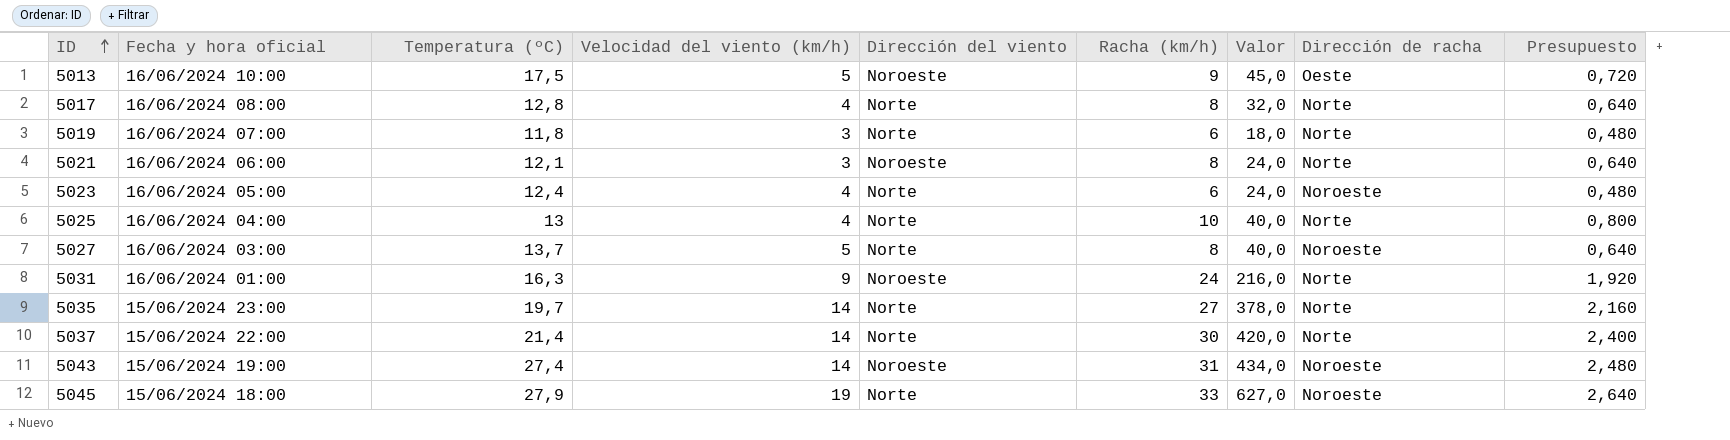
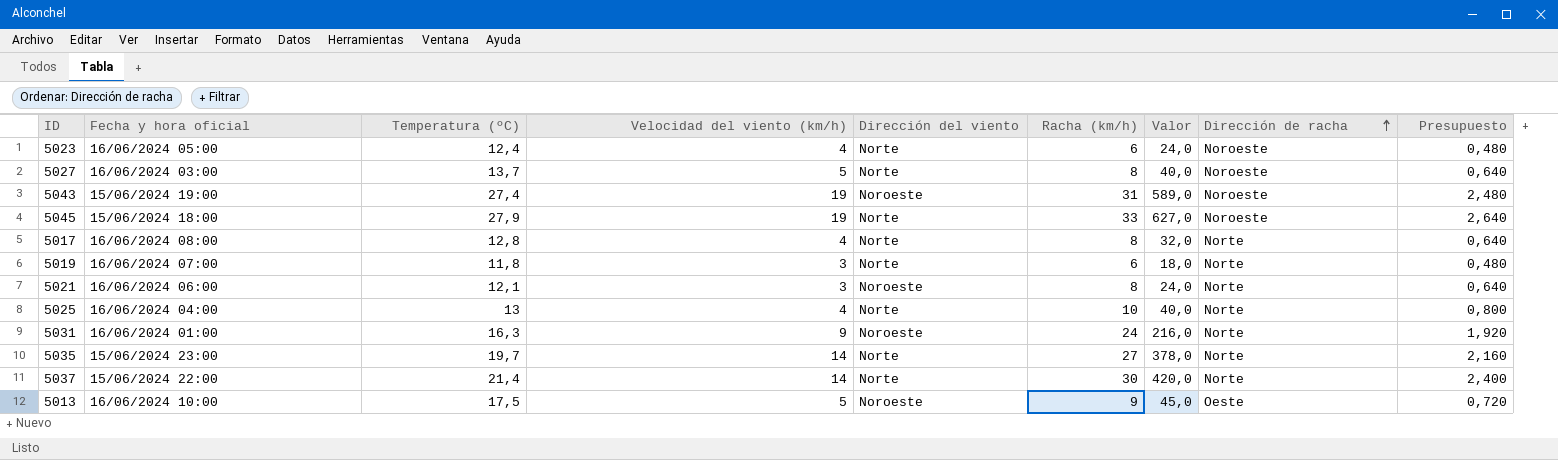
row order: ID ascending -> Dirección de racha ascending
5043 | Velocidad del viento (km/h): 14 -> 19
5043 | Valor: 434,0 -> 589,0

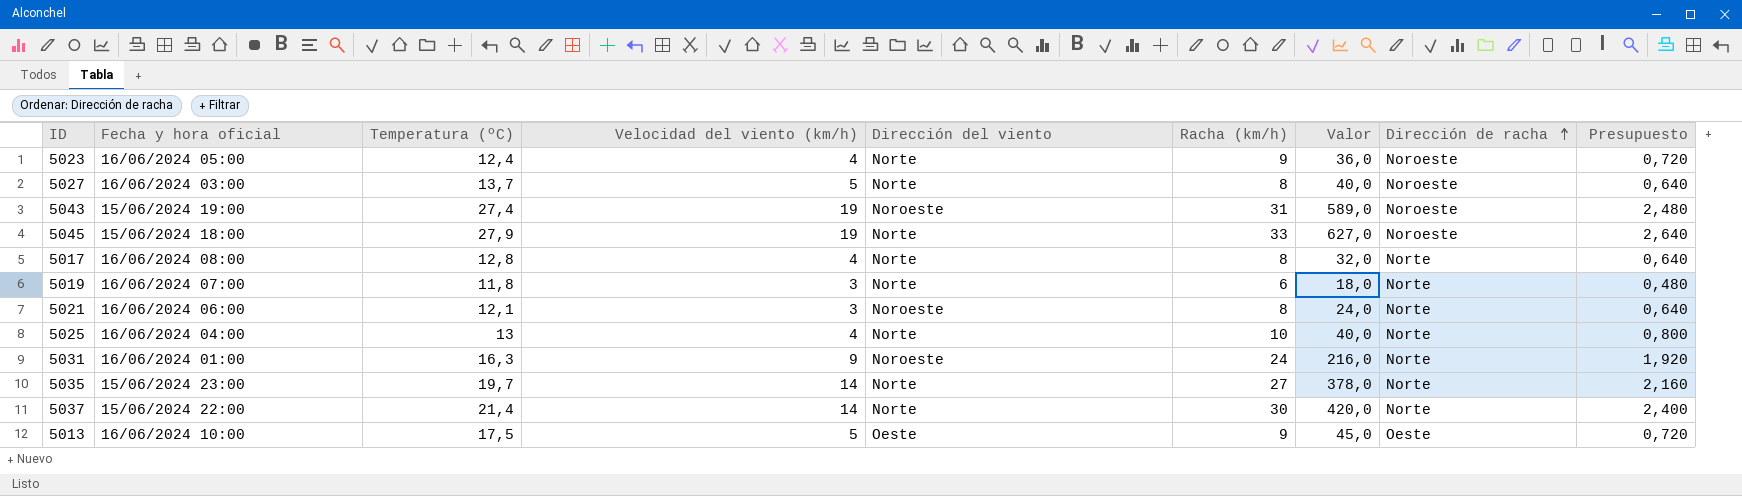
5023 | Racha (km/h): 6 -> 9
5023 | Valor: 24,0 -> 36,0
5023 | Presupuesto: 0,480 -> 0,720
5013 | Dirección del viento: Noroeste -> Oeste

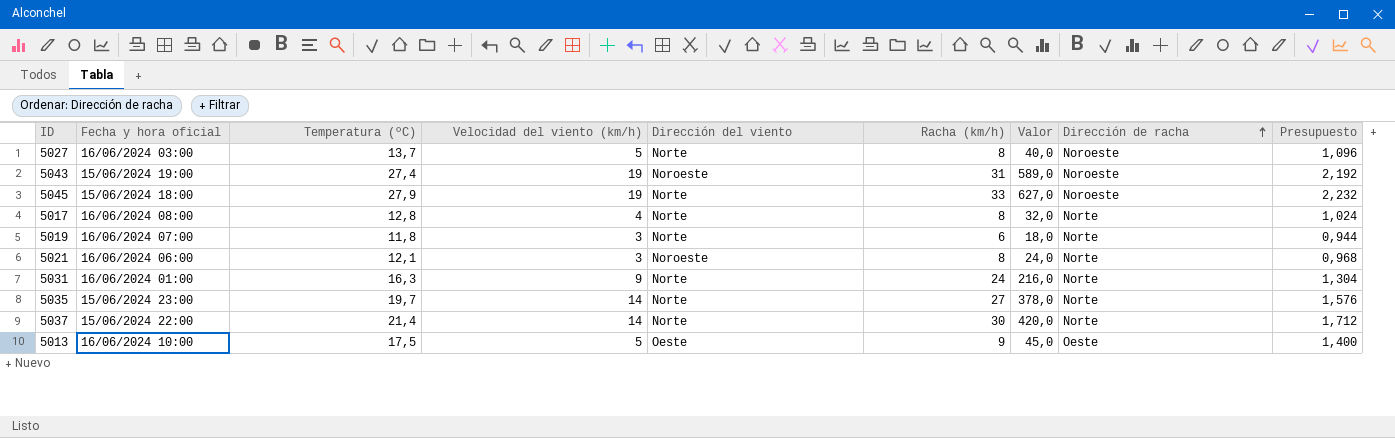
column Presupuesto | formula: [Racha (km/h)] * 0,08 -> [Temperatura (ºC)] * 0,08
row 5023: 16/06/2024 05:00 | 12,4 | 4 | Norte | 9 | 36,0 | Noroeste | 0,720 -> none
row 5025: 16/06/2024 04:00 | 13 | 4 | Norte | 10 | 40,0 | Norte | 0,800 -> none
5031 | Dirección del viento: Noroeste -> Norte

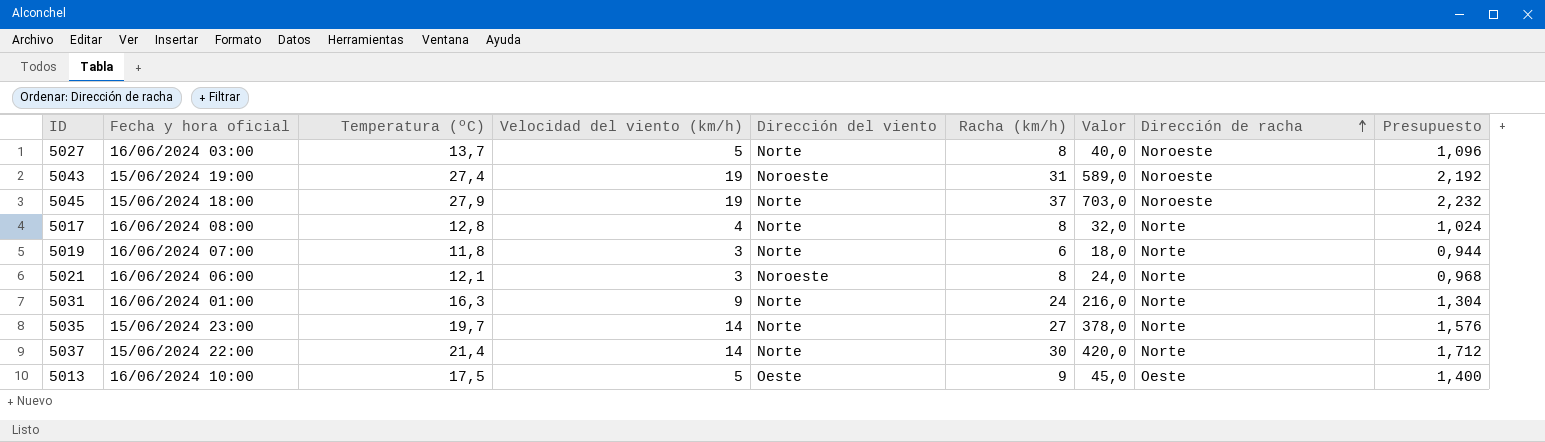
5045 | Racha (km/h): 33 -> 37
5045 | Valor: 627,0 -> 703,0

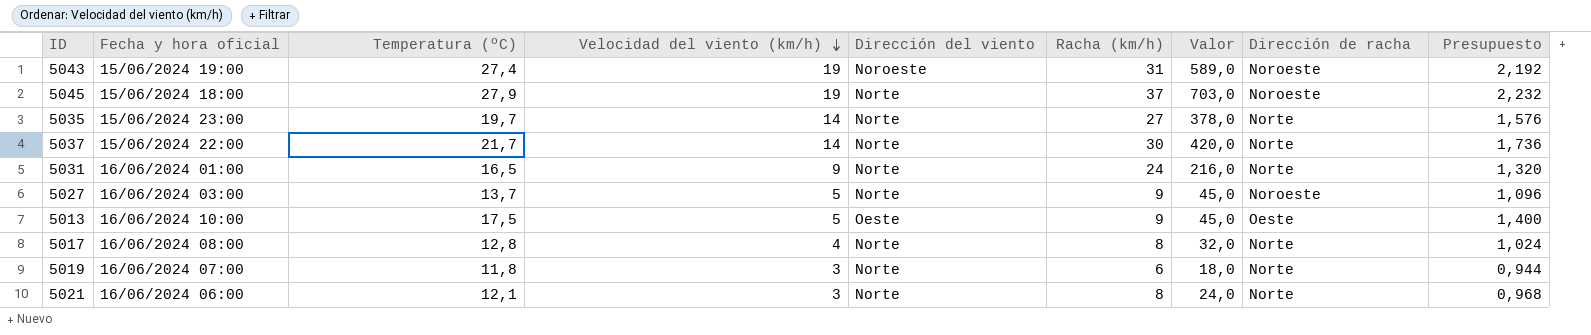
row order: Dirección de racha ascending -> Velocidad del viento (km/h) descending
5037 | Temperatura (ºC): 21,4 -> 21,7
5037 | Presupuesto: 1,712 -> 1,736
5031 | Temperatura (ºC): 16,3 -> 16,5
5031 | Presupuesto: 1,304 -> 1,320
5027 | Racha (km/h): 8 -> 9
5027 | Valor: 40,0 -> 45,0
5021 | Dirección del viento: Noroeste -> Norte

